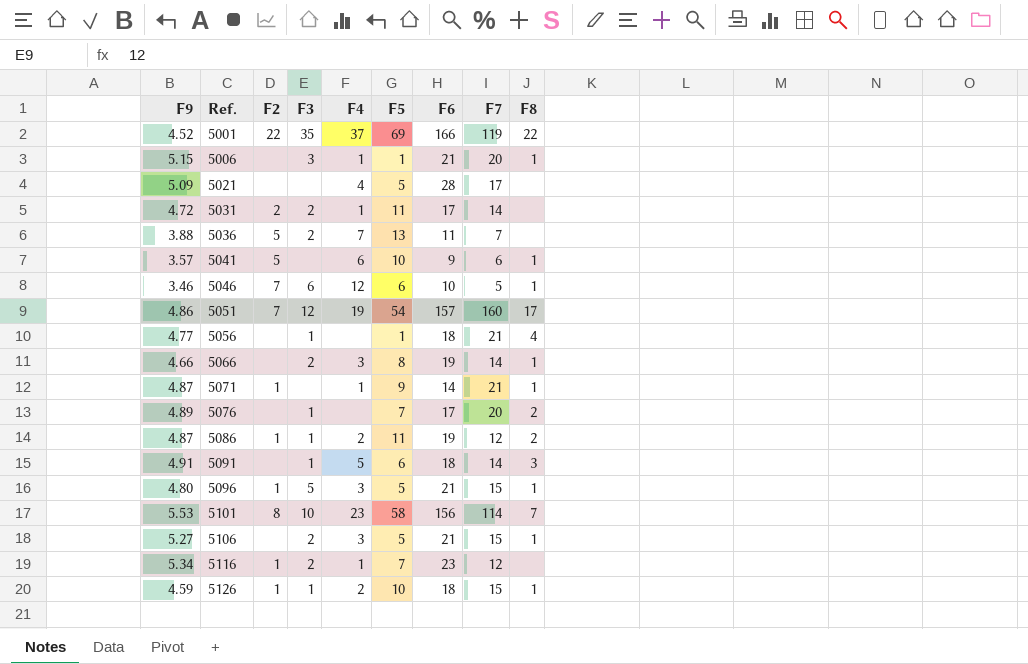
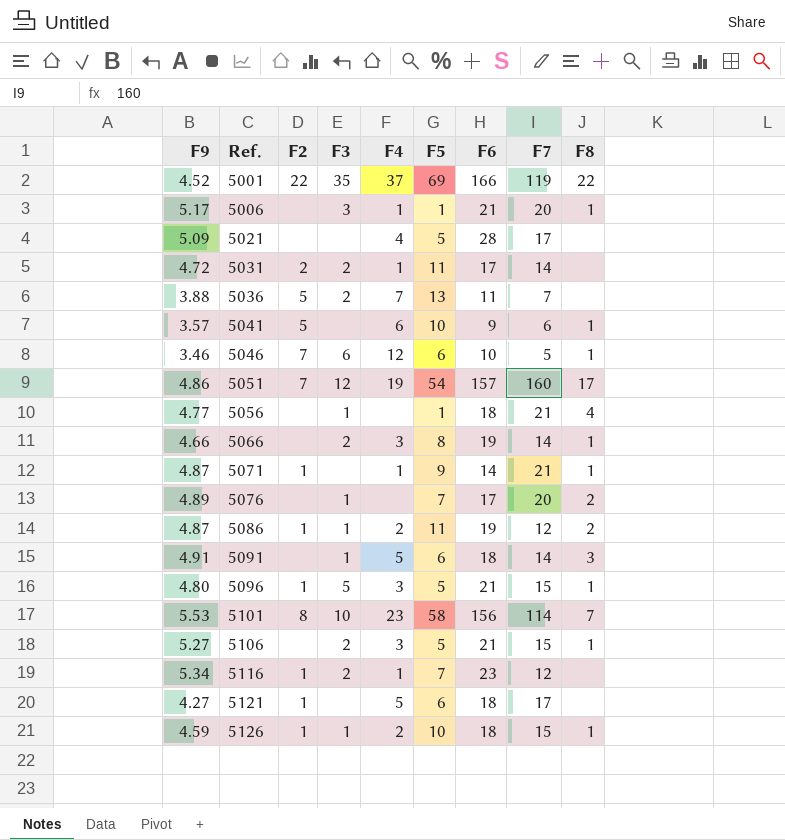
5006 | F9: 5.15 -> 5.17
row 5121: none -> 4.27 | 1 | none | 5 | 6 | 18 | 17 | none

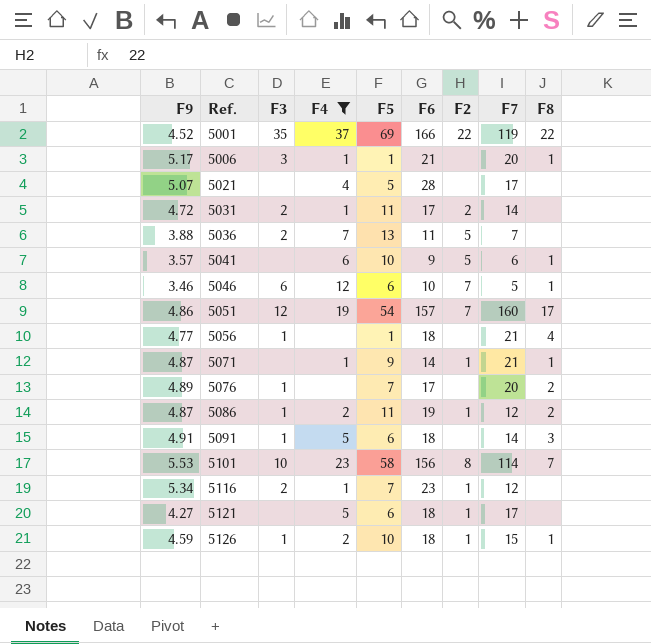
filter: none -> F4 != 3
column F2 | position: 3 -> 7
5021 | F9: 5.09 -> 5.07

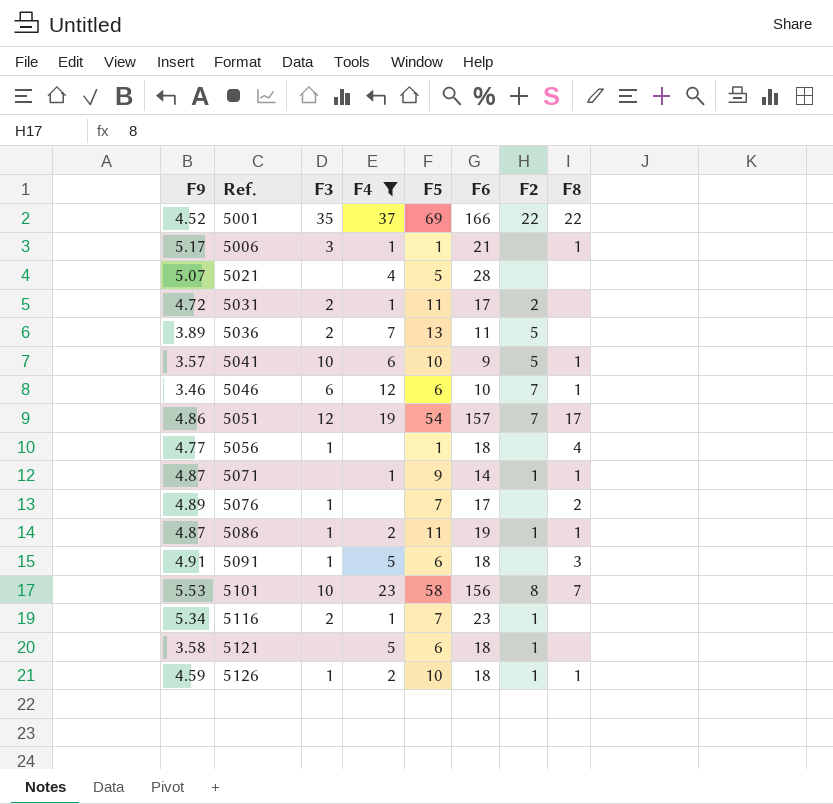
column F7 | position: 8 -> none
5036 | F9: 3.88 -> 3.89
5041 | F3: none -> 10
5086 | F8: 2 -> 1
5121 | F9: 4.27 -> 3.58

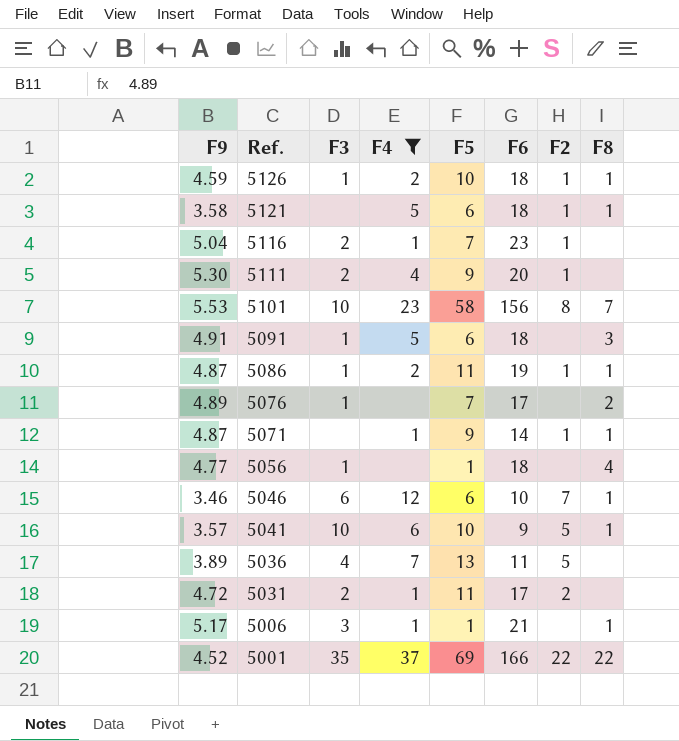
row order: Ref. ascending -> Ref. descending
row 5021: 5.07 | none | 4 | 5 | 28 | none | none -> none
row 5051: 4.86 | 12 | 19 | 54 | 157 | 7 | 17 -> none
5121 | F8: none -> 1
5116 | F9: 5.34 -> 5.04
row 5111: none -> 5.30 | 2 | 4 | 9 | 20 | 1 | none
5036 | F3: 2 -> 4

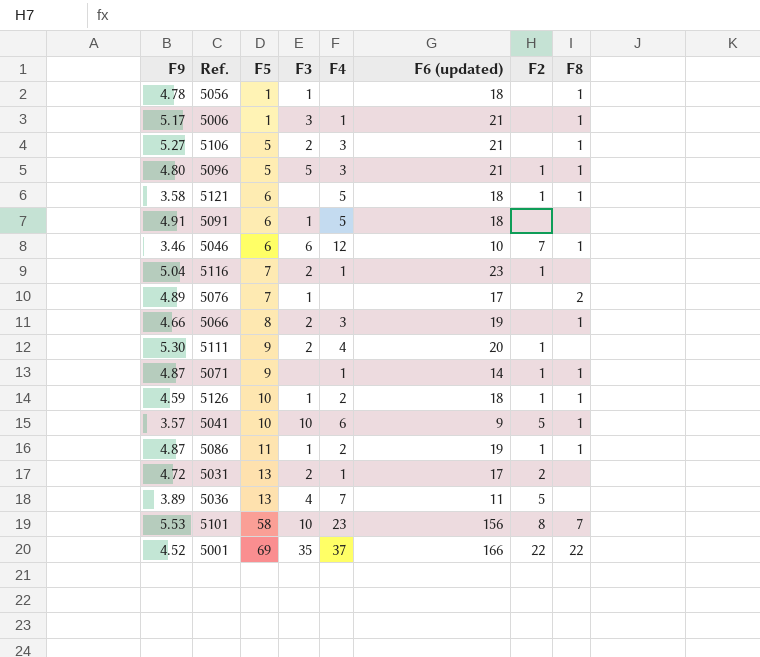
filter: F4 != 3 -> none
row order: Ref. descending -> F5 ascending
column F5 | position: 5 -> 3
column name: F6 -> F6 (updated)
5056 | F9: 4.77 -> 4.78
5056 | F8: 4 -> 1
5091 | F8: 3 -> none
5031 | F5: 11 -> 13

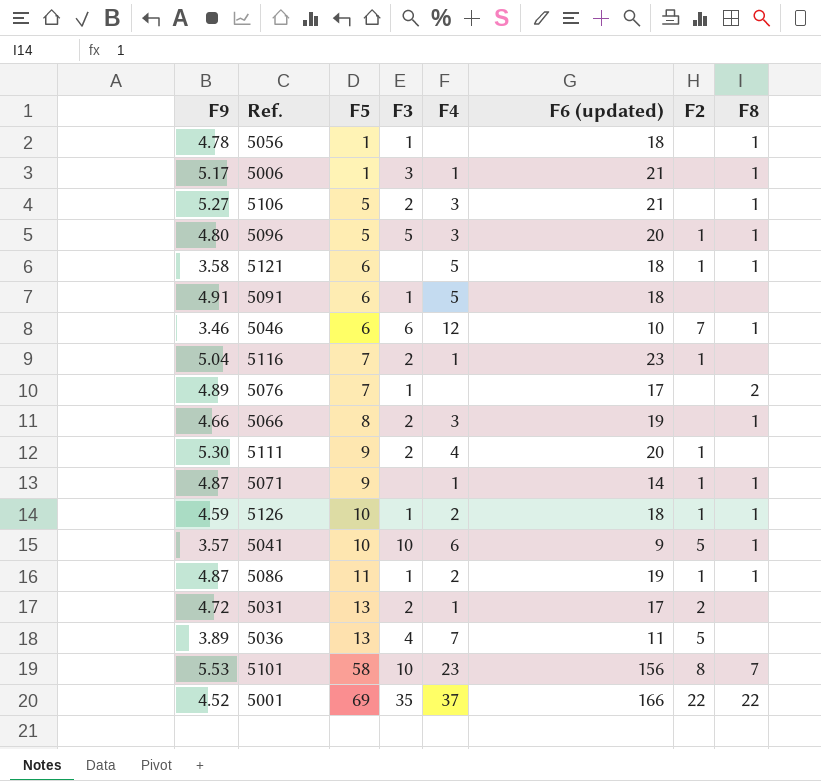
5096 | F6 (updated): 21 -> 20

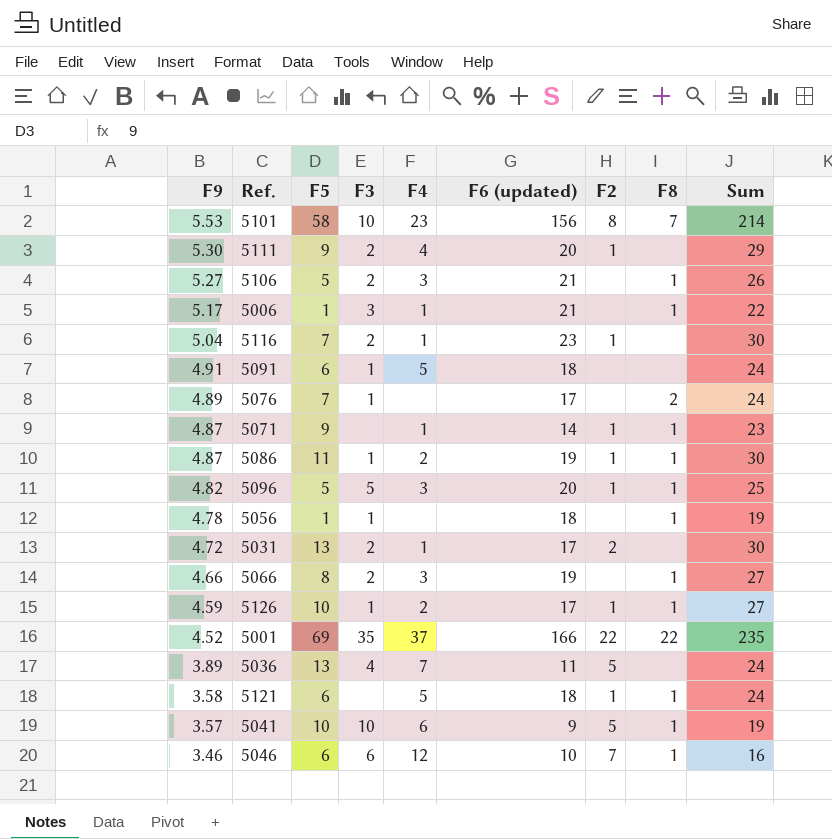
row order: F5 ascending -> F9 descending
column Sum | formula: none -> [F5] + [F6 (updated)]
5096 | F9: 4.80 -> 4.82
5126 | F6 (updated): 18 -> 17

